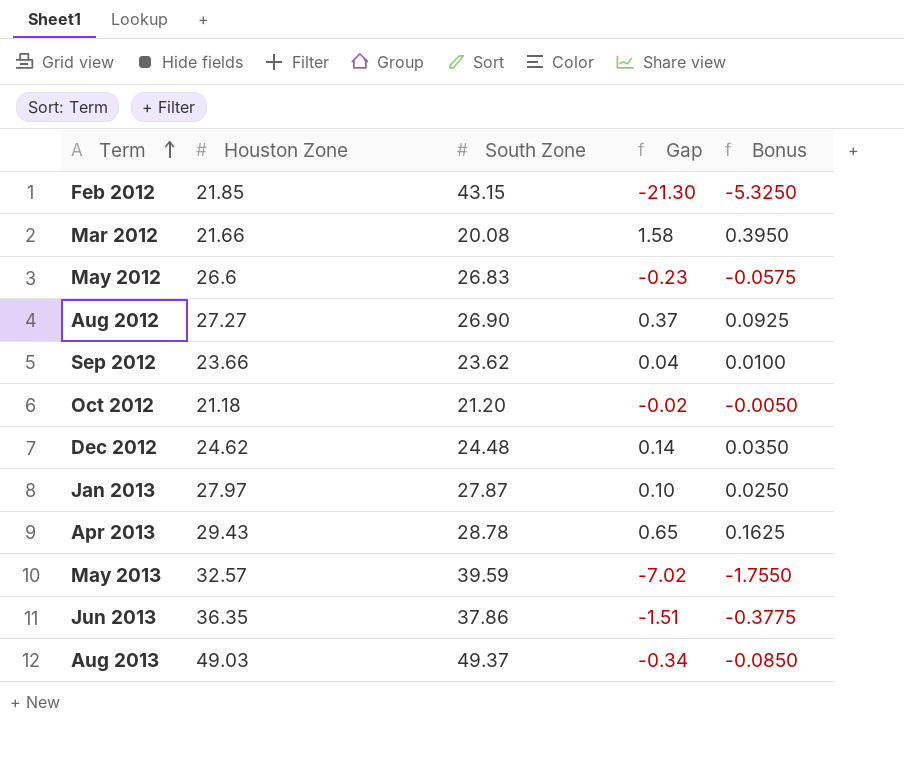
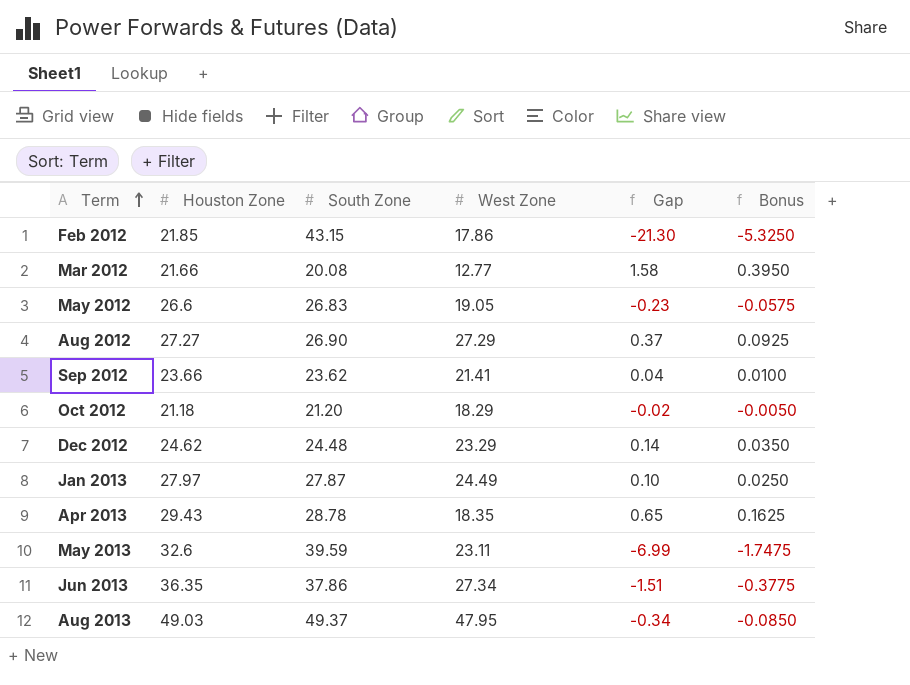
column West Zone | position: none -> 4
May 2013 | Houston Zone: 32.57 -> 32.6
May 2013 | Gap: -7.02 -> -6.99
May 2013 | Bonus: -1.7550 -> -1.7475

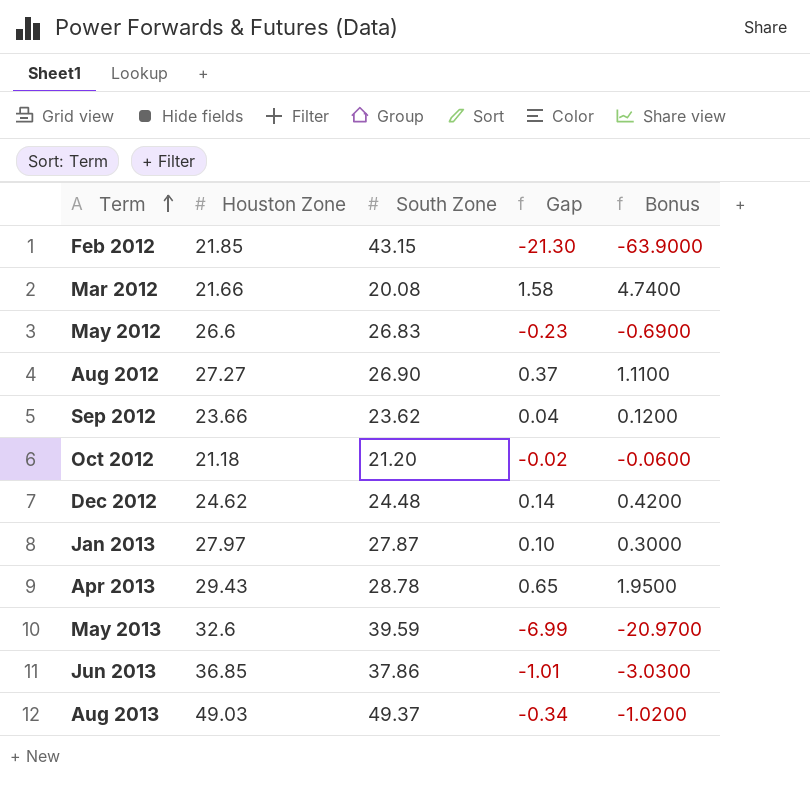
column West Zone | position: 4 -> none
column Bonus | formula: [Gap] * 0.25 -> [Gap] * 3
Jun 2013 | Houston Zone: 36.35 -> 36.85
Jun 2013 | Gap: -1.51 -> -1.01

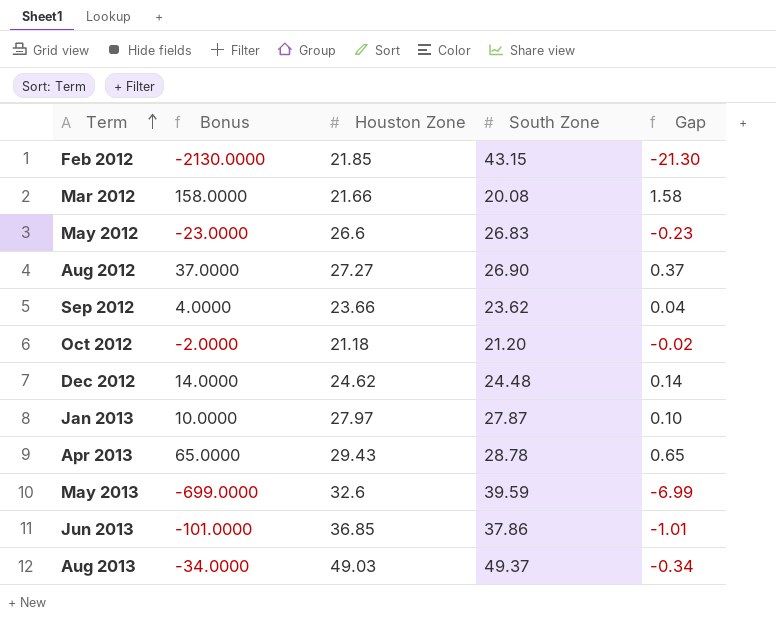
column Bonus | formula: [Gap] * 3 -> [Gap] * 100
column Bonus | position: 5 -> 2

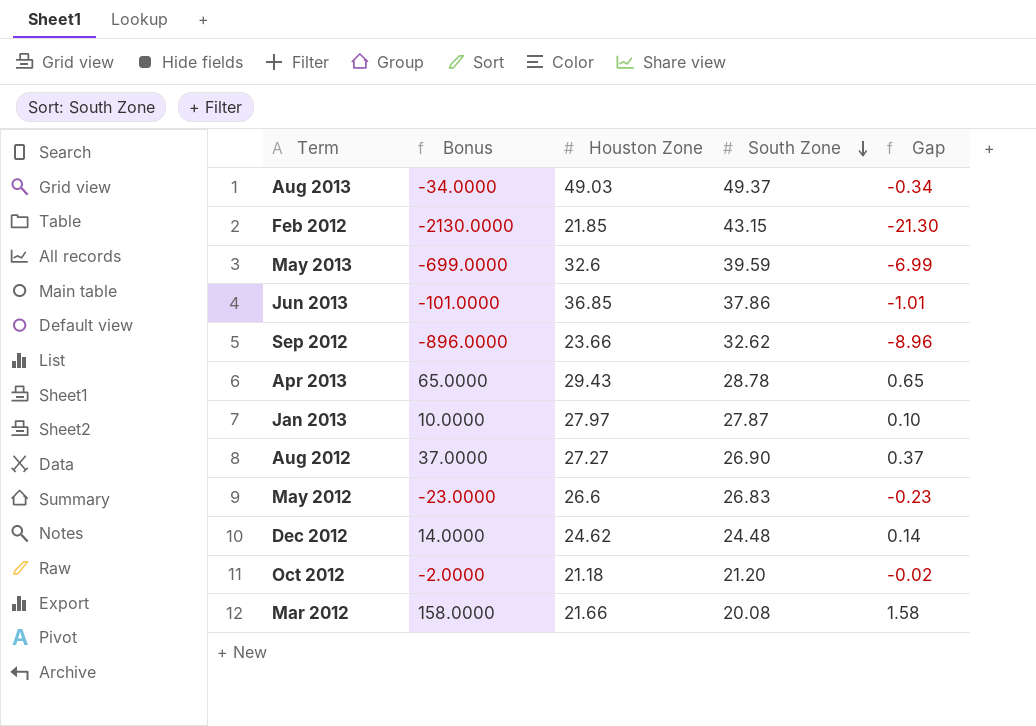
row order: Term ascending -> South Zone descending
Sep 2012 | Bonus: 4.0000 -> -896.0000
Sep 2012 | South Zone: 23.62 -> 32.62
Sep 2012 | Gap: 0.04 -> -8.96

